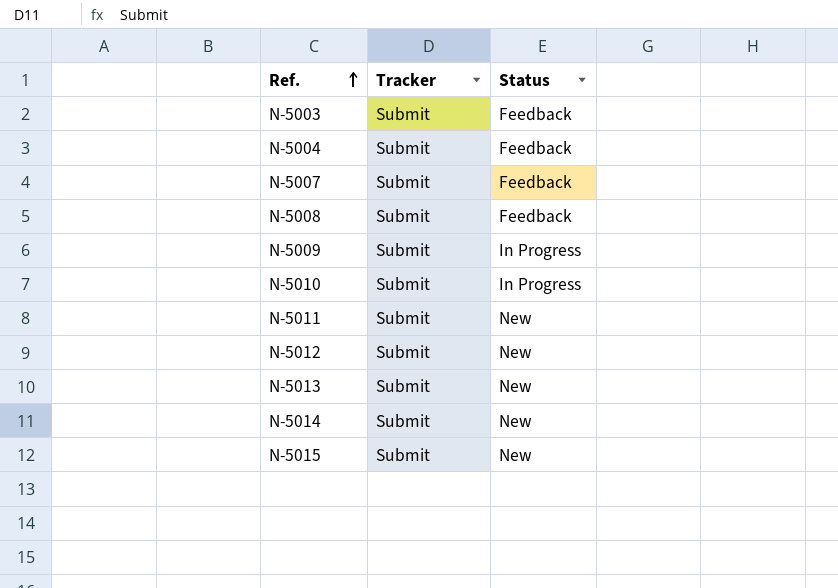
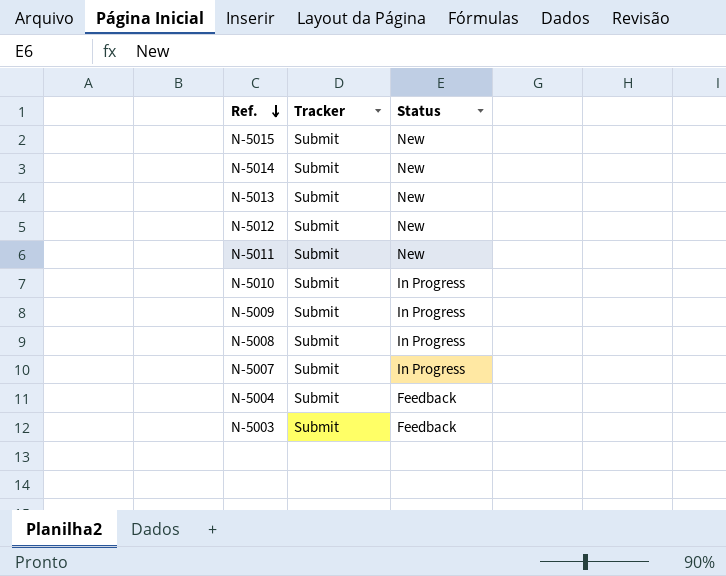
row order: Ref. ascending -> Ref. descending
N-5008 | Status: Feedback -> In Progress
N-5007 | Status: Feedback -> In Progress

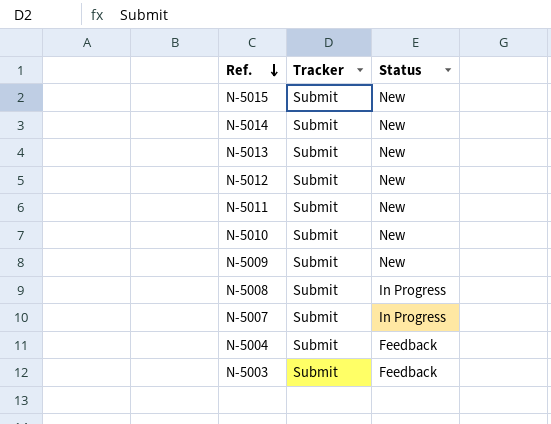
N-5010 | Status: In Progress -> New
N-5009 | Status: In Progress -> New

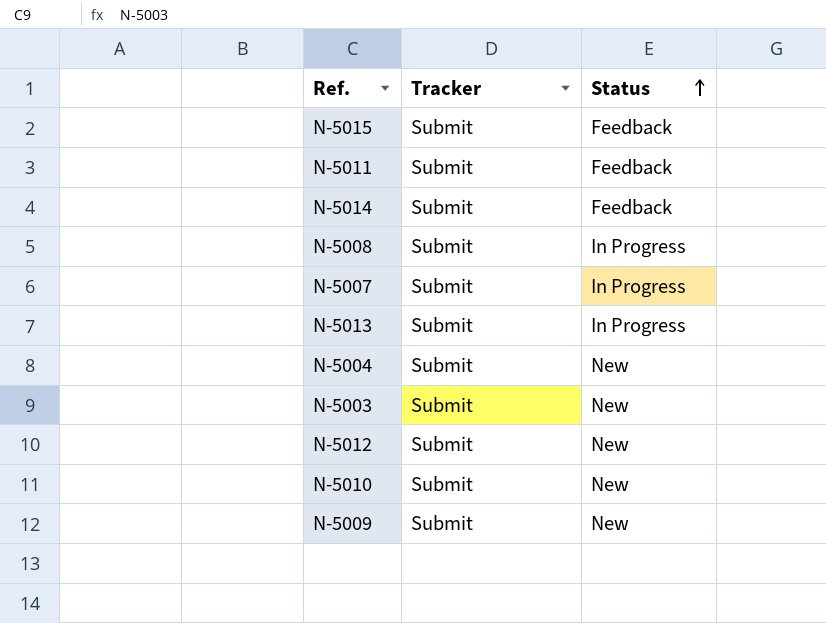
row order: Ref. descending -> Status ascending
N-5015 | Status: New -> Feedback
N-5011 | Status: New -> Feedback
N-5014 | Status: New -> Feedback
N-5013 | Status: New -> In Progress
N-5004 | Status: Feedback -> New
N-5003 | Status: Feedback -> New

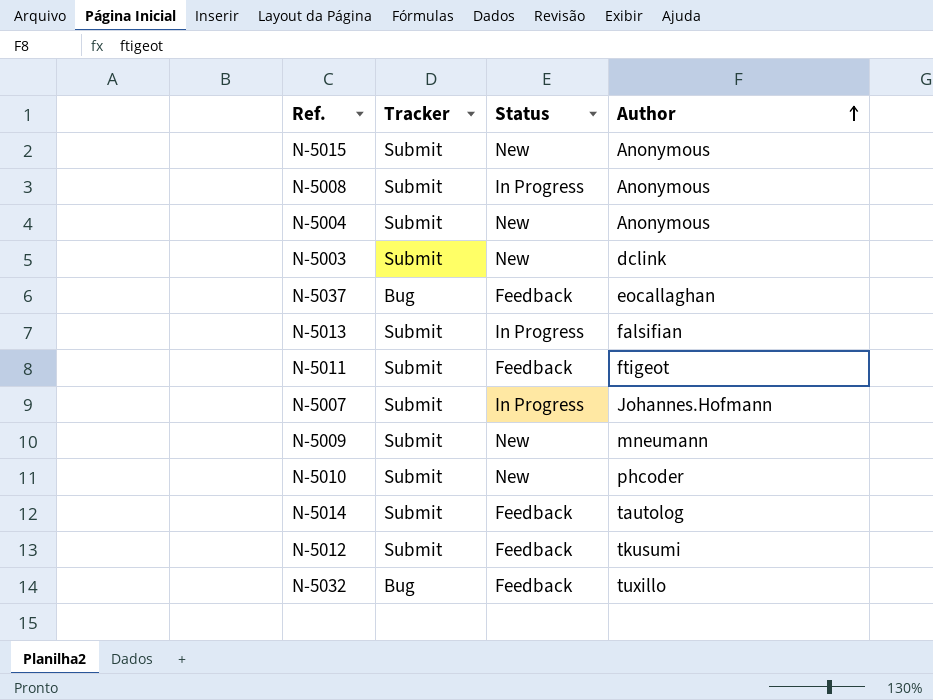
row order: Status ascending -> Author ascending
column Author | position: none -> 4
N-5015 | Status: Feedback -> New
row N-5037: none -> Bug | Feedback | eocallaghan
N-5012 | Status: New -> Feedback
row N-5032: none -> Bug | Feedback | tuxillo

